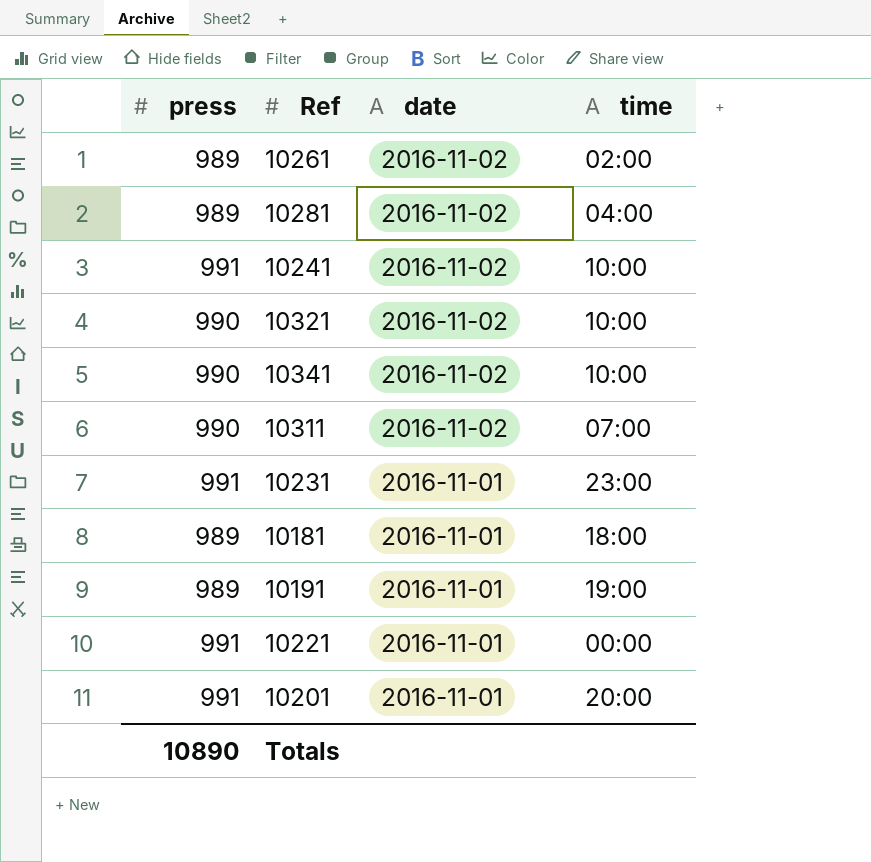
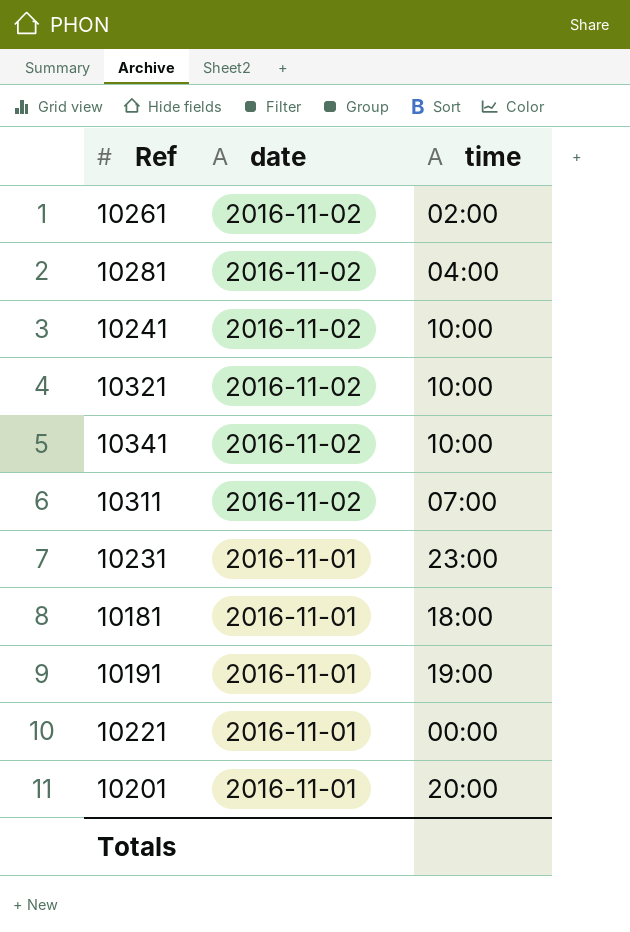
column press | position: 1 -> none

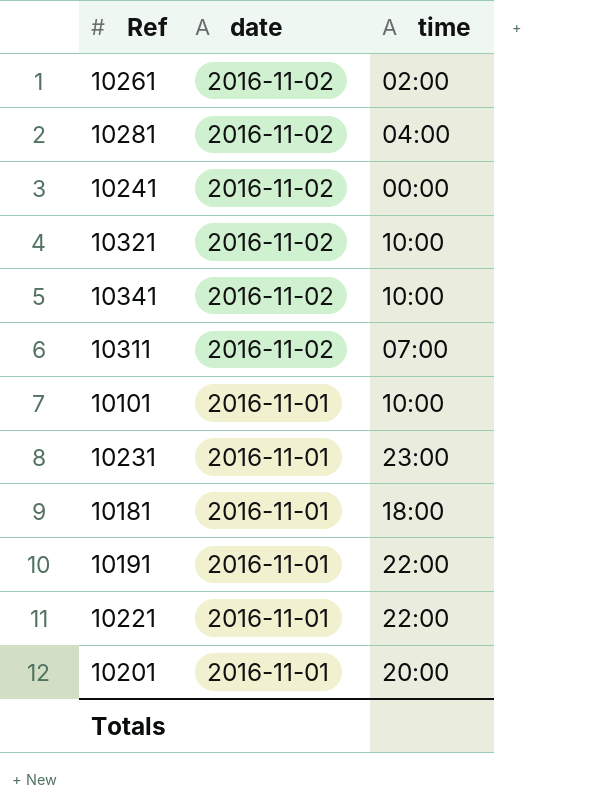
10241 | time: 10:00 -> 00:00
row 10101: none -> 2016-11-01 | 10:00
10191 | time: 19:00 -> 22:00
10221 | time: 00:00 -> 22:00

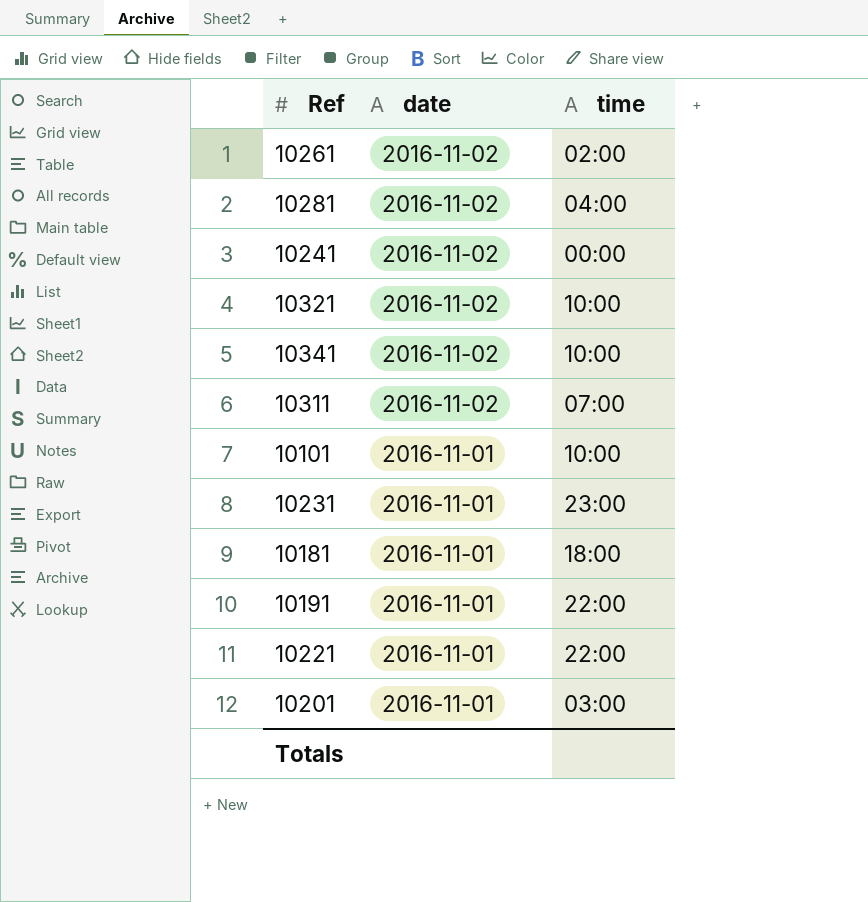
10201 | time: 20:00 -> 03:00

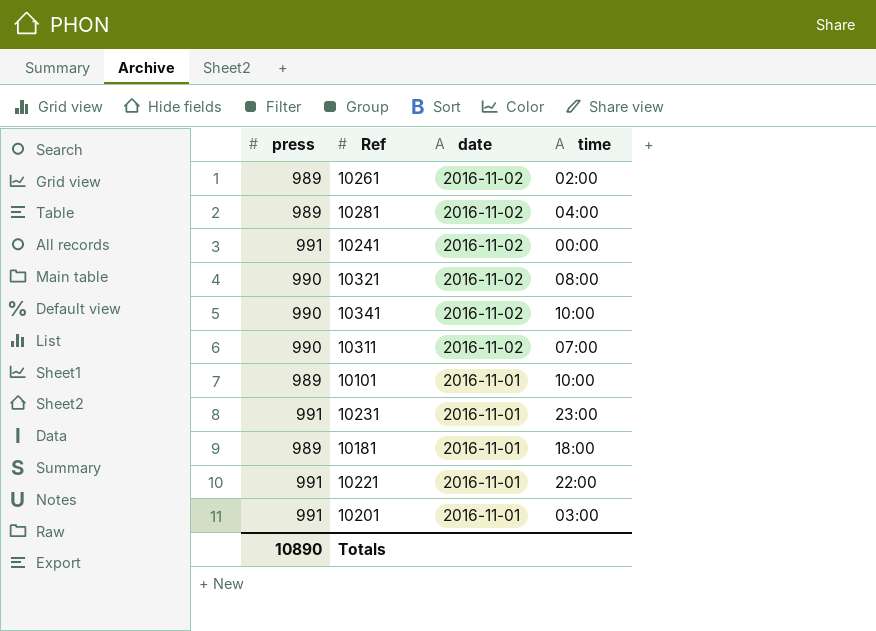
column press | position: none -> 1
row 10191: 2016-11-01 | 22:00 -> none
10321 | time: 10:00 -> 08:00

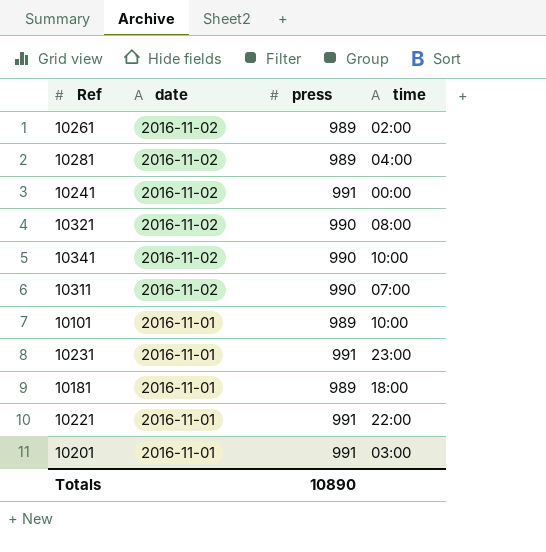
column press | position: 1 -> 3

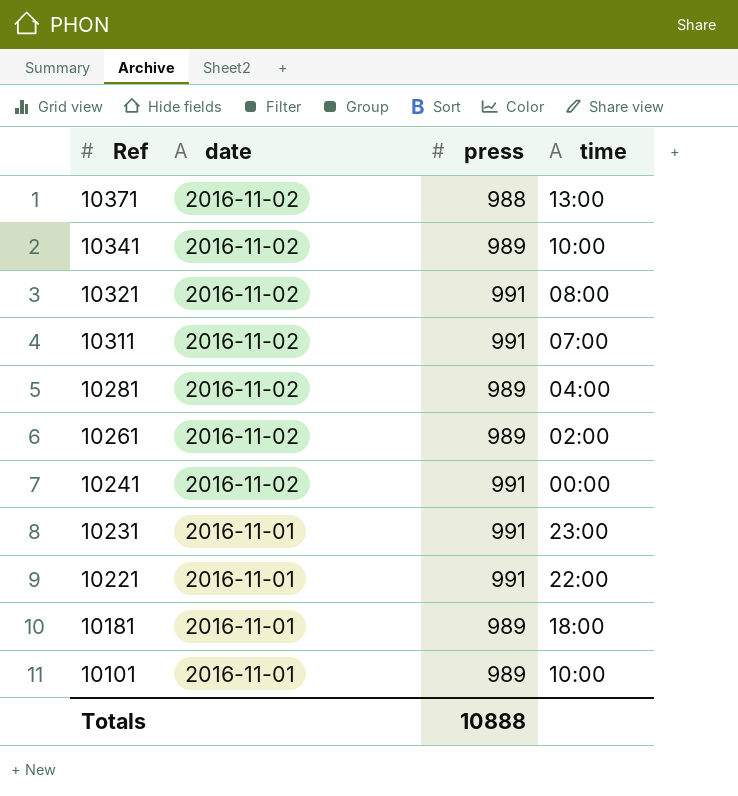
row order: date descending -> Ref descending
row 10201: 2016-11-01 | 991 | 03:00 -> none
row 10371: none -> 2016-11-02 | 988 | 13:00
10341 | press: 990 -> 989
10321 | press: 990 -> 991
10311 | press: 990 -> 991
Totals | press: 10890 -> 10888

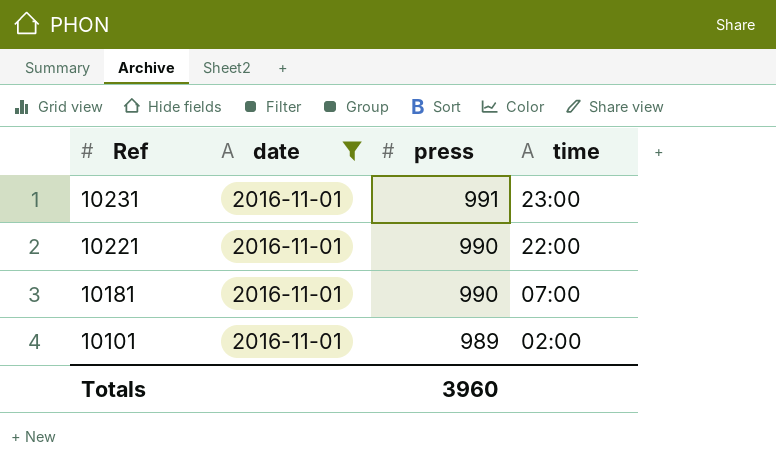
filter: none -> date = 2016-11-01
10221 | press: 991 -> 990
10181 | press: 989 -> 990
10181 | time: 18:00 -> 07:00
10101 | time: 10:00 -> 02:00
Totals | press: 10888 -> 3960

